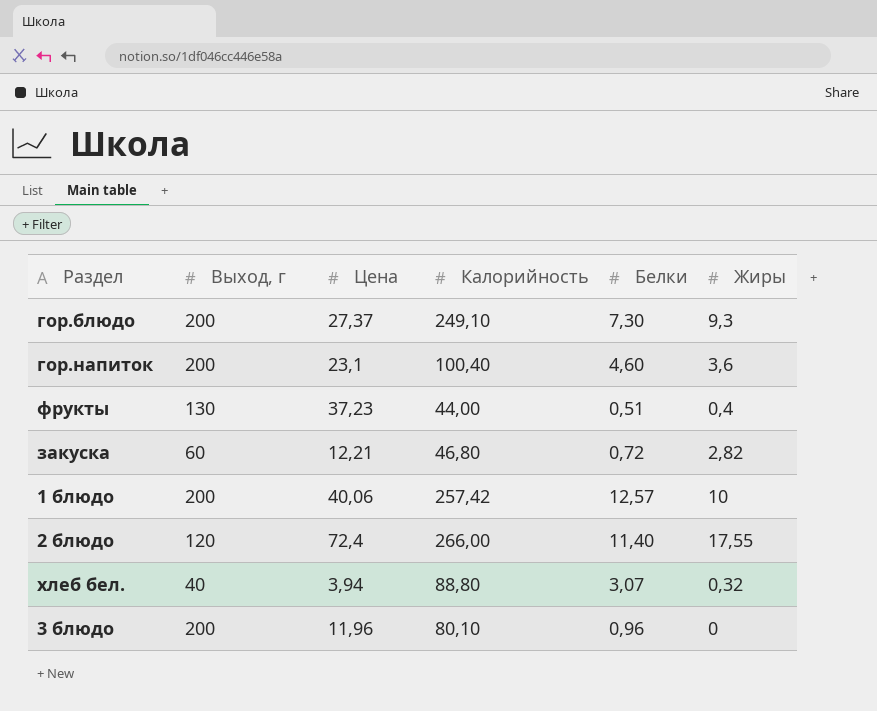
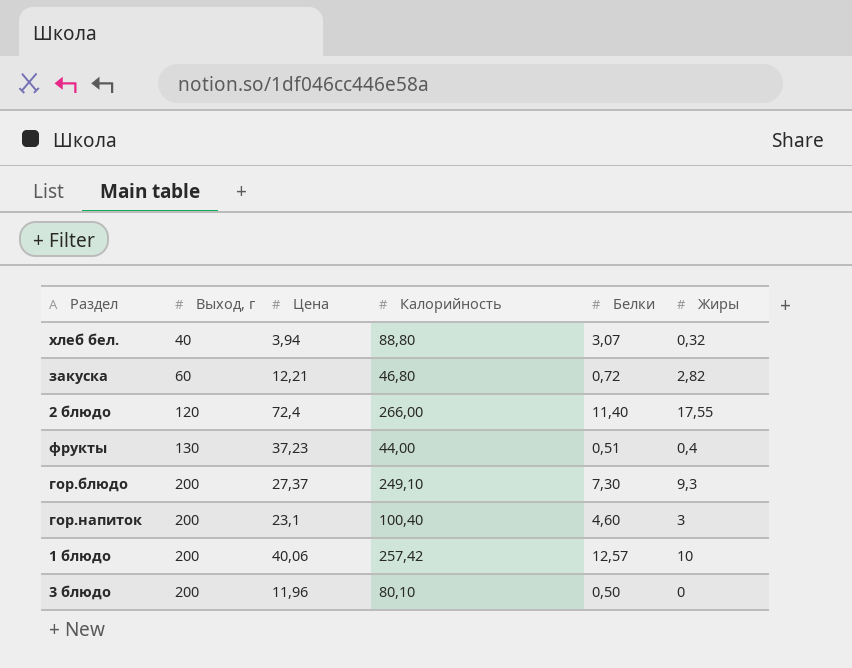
row order: none -> Выход, г ascending
гор.напиток | Жиры: 3,6 -> 3
3 блюдо | Белки: 0,96 -> 0,50

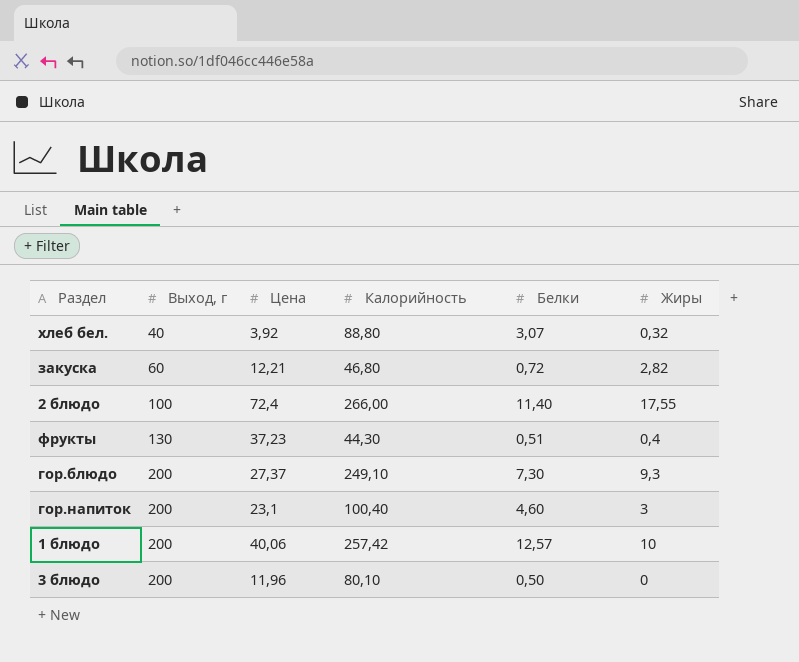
хлеб бел. | Цена: 3,94 -> 3,92
2 блюдо | Выход, г: 120 -> 100
фрукты | Калорийность: 44,00 -> 44,30

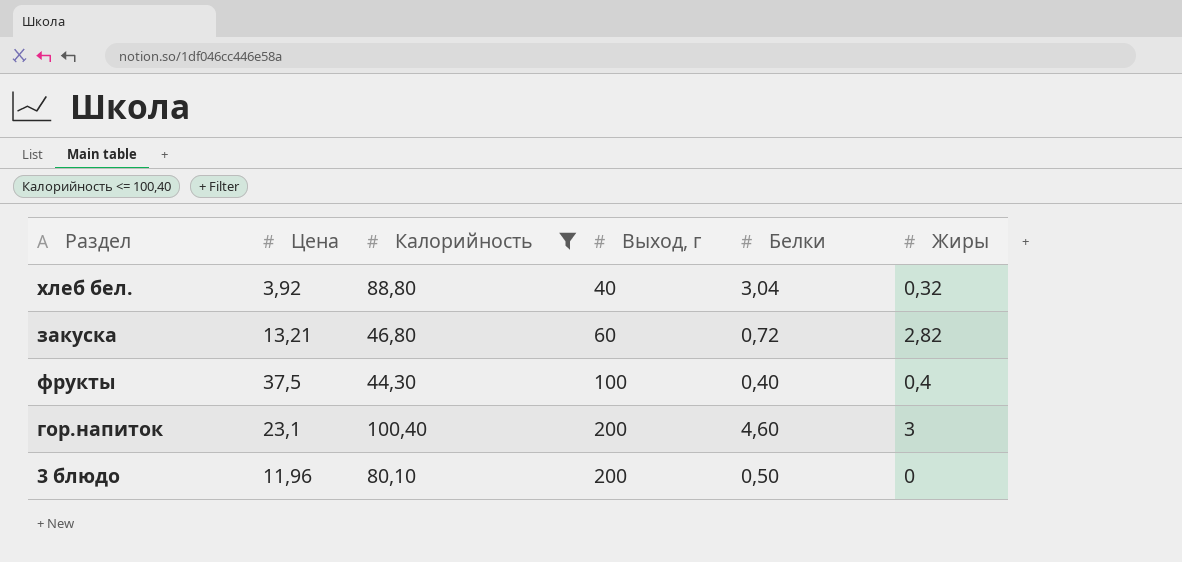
filter: none -> Калорийность <= 100,40
column Выход, г | position: 2 -> 4
хлеб бел. | Белки: 3,07 -> 3,04
закуска | Цена: 12,21 -> 13,21
фрукты | Цена: 37,23 -> 37,5
фрукты | Выход, г: 130 -> 100
фрукты | Белки: 0,51 -> 0,40

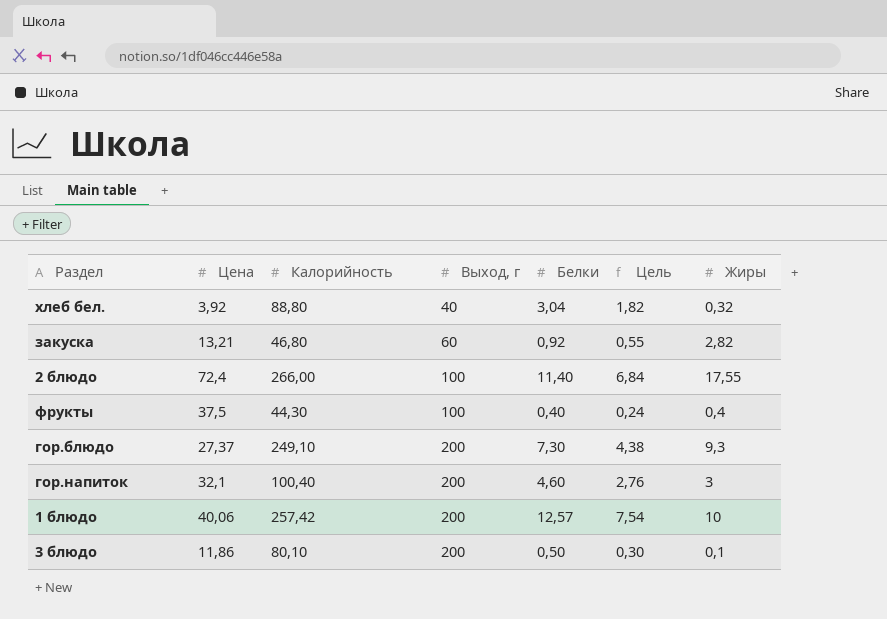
filter: Калорийность <= 100,40 -> none
column Цель | formula: none -> [Белки] * 0,6
закуска | Белки: 0,72 -> 0,92
гор.напиток | Цена: 23,1 -> 32,1
3 блюдо | Цена: 11,96 -> 11,86
3 блюдо | Жиры: 0 -> 0,1

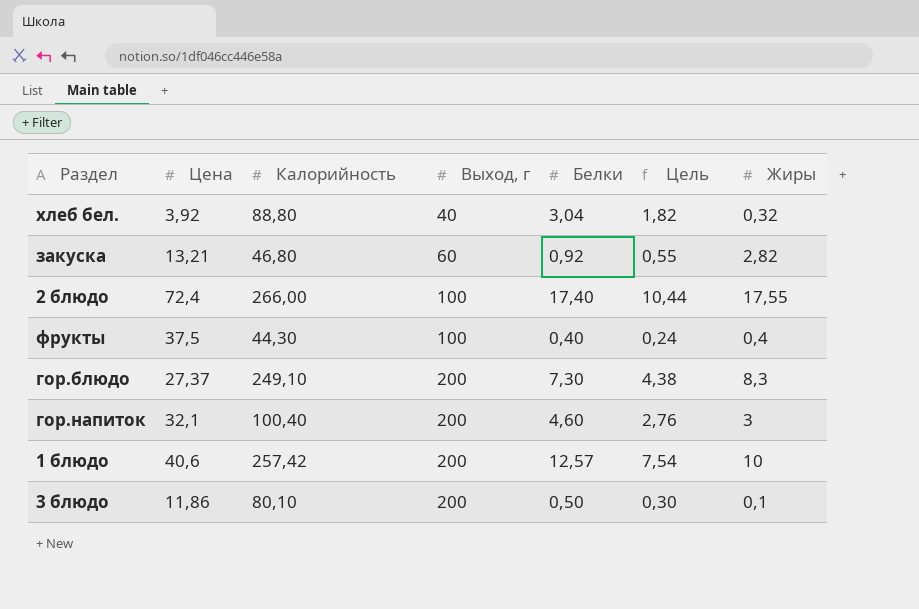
2 блюдо | Белки: 11,40 -> 17,40
2 блюдо | Цель: 6,84 -> 10,44
гор.блюдо | Жиры: 9,3 -> 8,3
1 блюдо | Цена: 40,06 -> 40,6

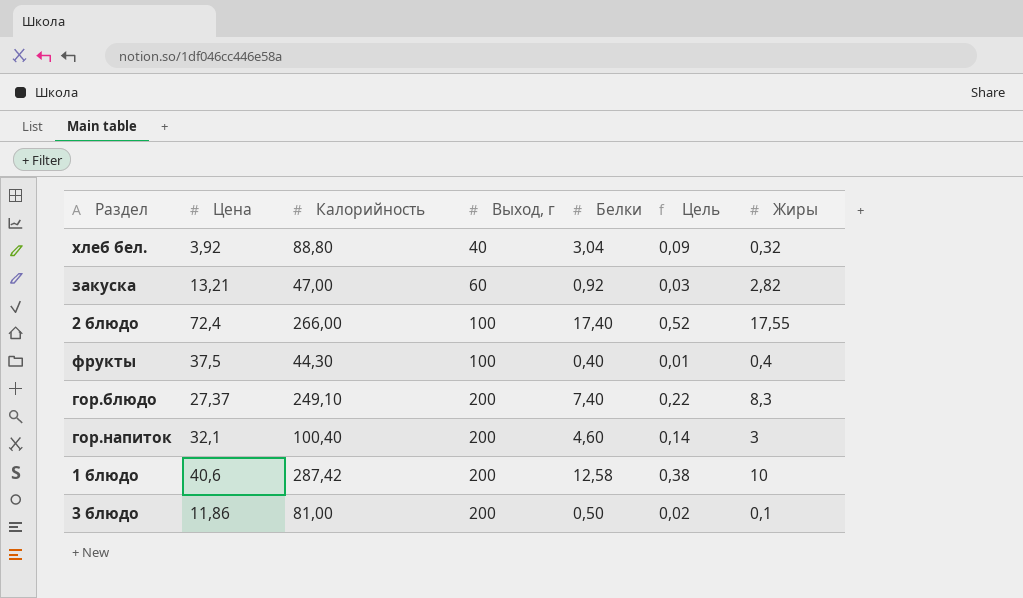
column Цель | formula: [Белки] * 0,6 -> [Белки] * 0,03
закуска | Калорийность: 46,80 -> 47,00
гор.блюдо | Белки: 7,30 -> 7,40
1 блюдо | Калорийность: 257,42 -> 287,42
1 блюдо | Белки: 12,57 -> 12,58
3 блюдо | Калорийность: 80,10 -> 81,00

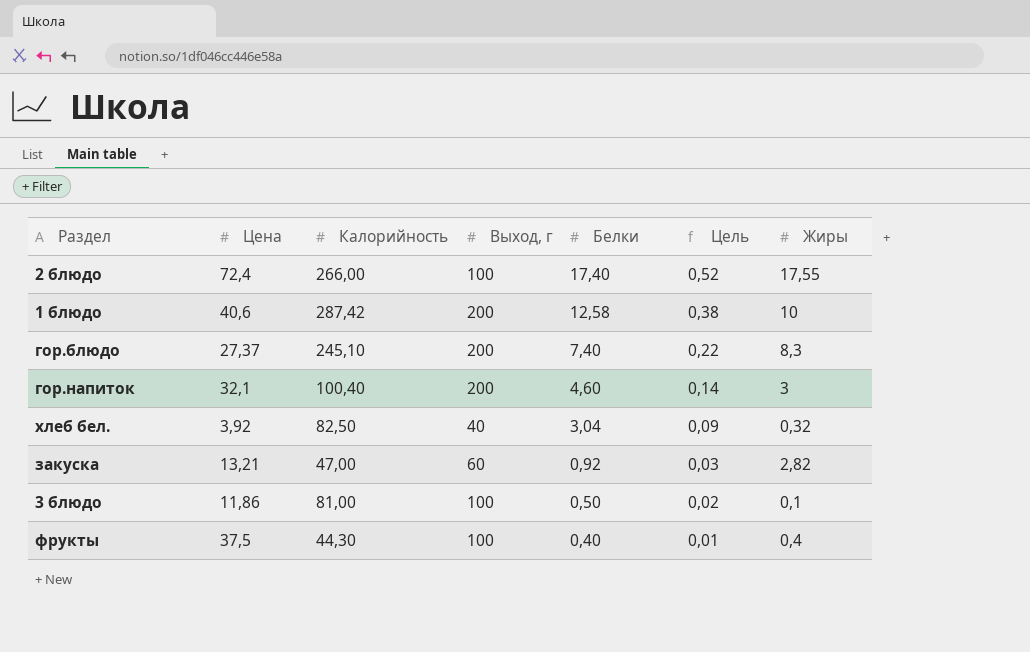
row order: Выход, г ascending -> Белки descending
гор.блюдо | Калорийность: 249,10 -> 245,10
хлеб бел. | Калорийность: 88,80 -> 82,50
3 блюдо | Выход, г: 200 -> 100

